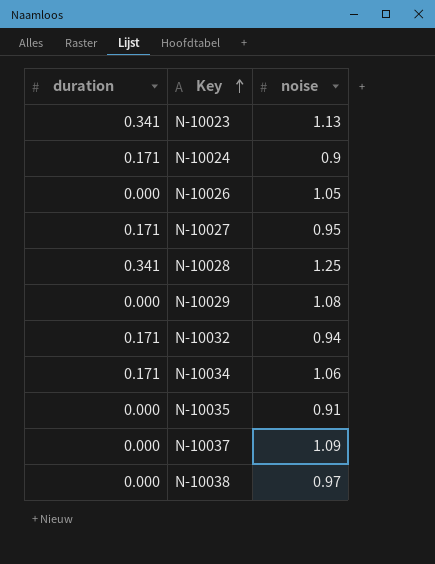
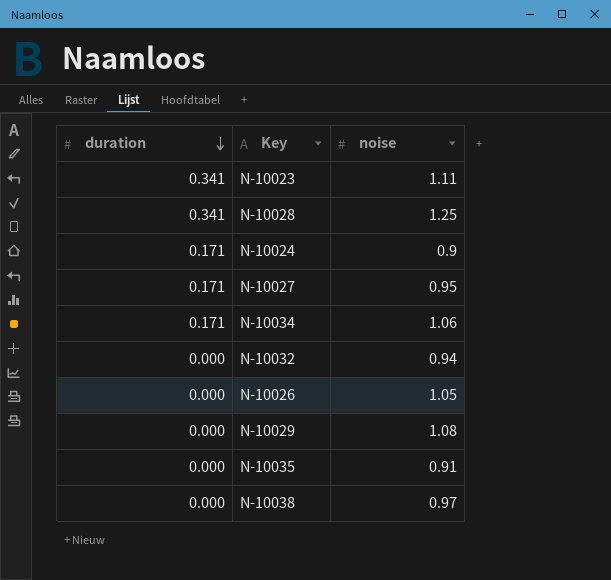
row order: Key ascending -> duration descending
row N-10037: 0.000 | 1.09 -> none
N-10023 | noise: 1.13 -> 1.11
N-10032 | duration: 0.171 -> 0.000

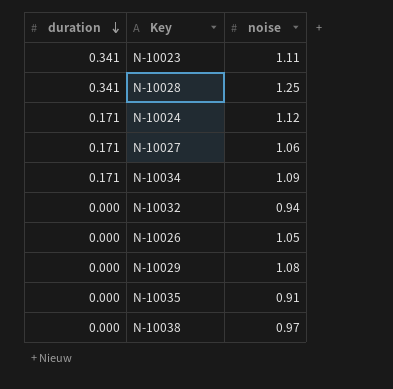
N-10024 | noise: 0.9 -> 1.12
N-10027 | noise: 0.95 -> 1.06
N-10034 | noise: 1.06 -> 1.09

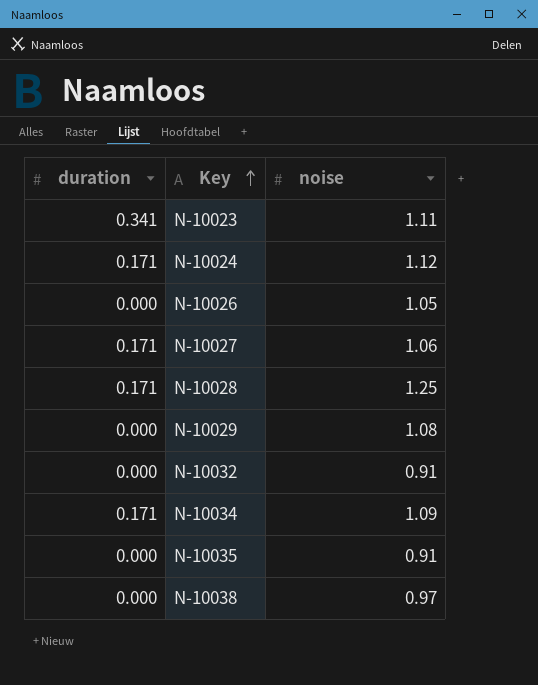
row order: duration descending -> Key ascending
N-10028 | duration: 0.341 -> 0.171
N-10032 | noise: 0.94 -> 0.91

